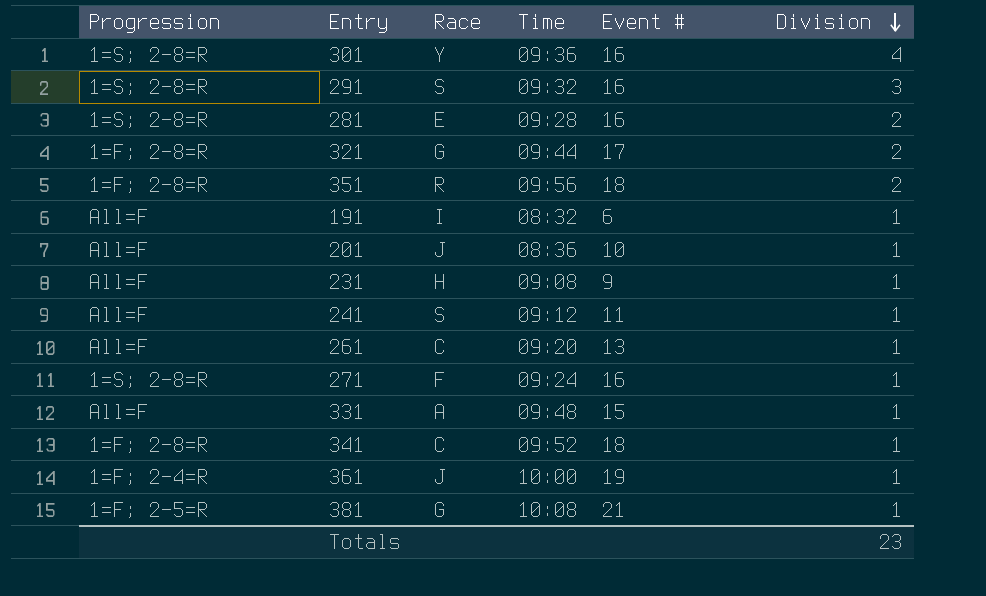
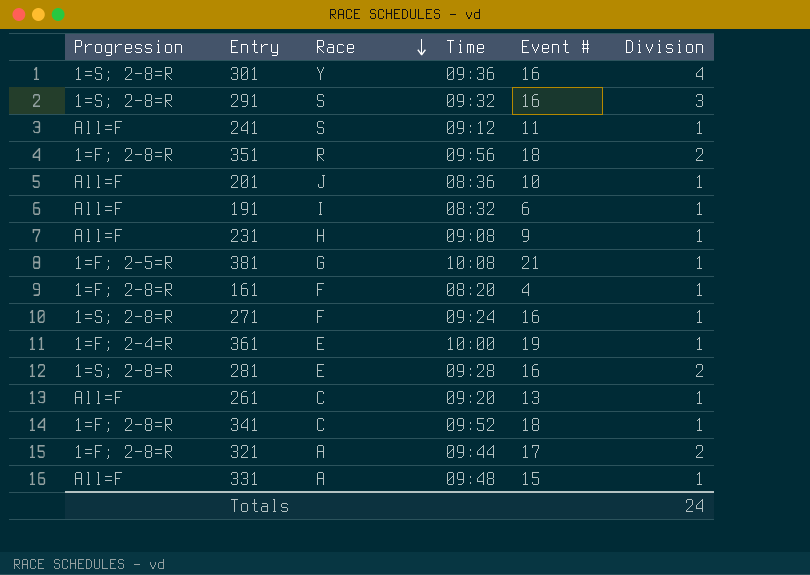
row order: Division descending -> Race descending
row 161: none -> 1=F; 2-8=R | F | 08:20 | 4 | 1
361 | Race: J -> E
321 | Race: G -> A
Totals | Division: 23 -> 24

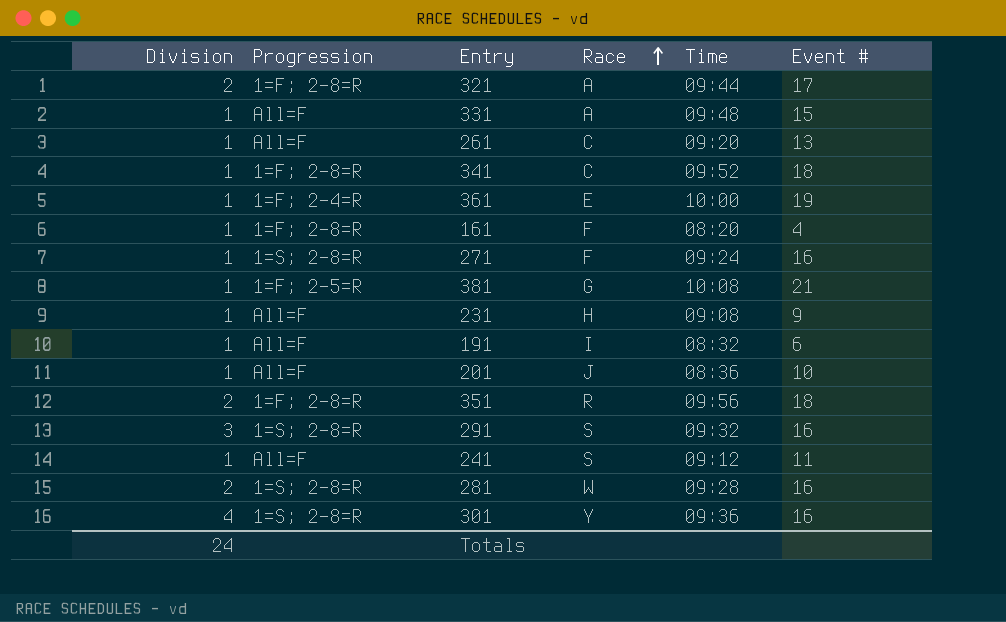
row order: Race descending -> Race ascending
column Division | position: 6 -> 1
281 | Race: E -> W

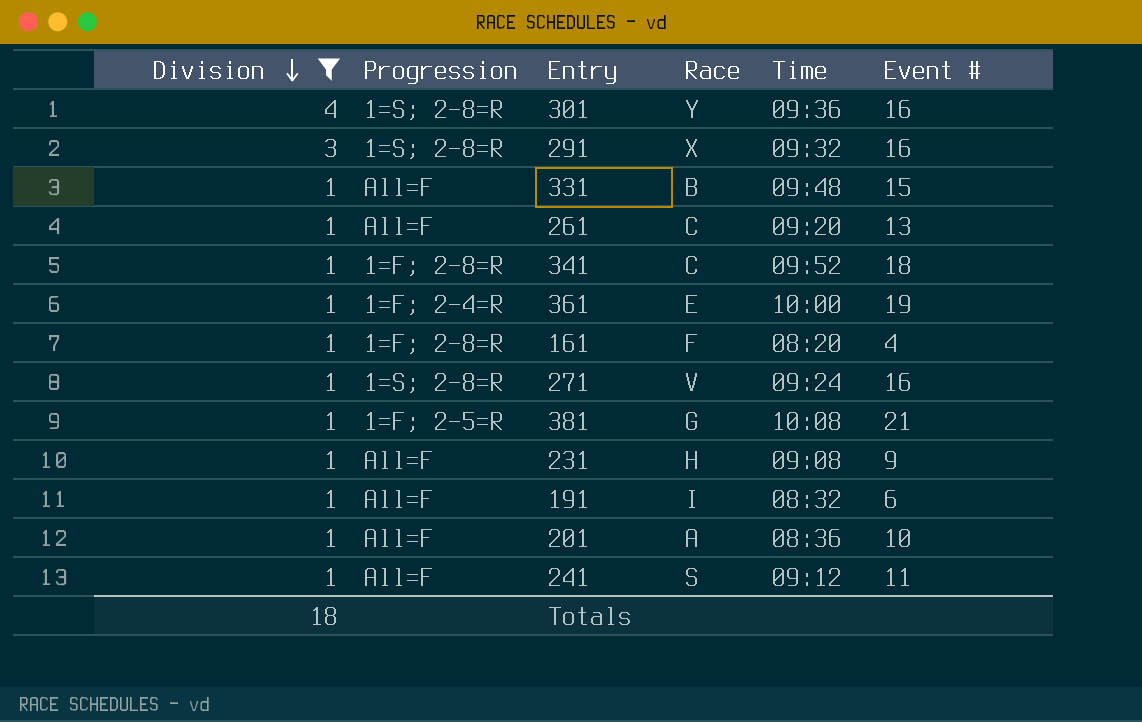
filter: none -> Division != 2
row order: Race ascending -> Division descending
291 | Race: S -> X
331 | Race: A -> B
271 | Race: F -> V
201 | Race: J -> A
Totals | Division: 24 -> 18

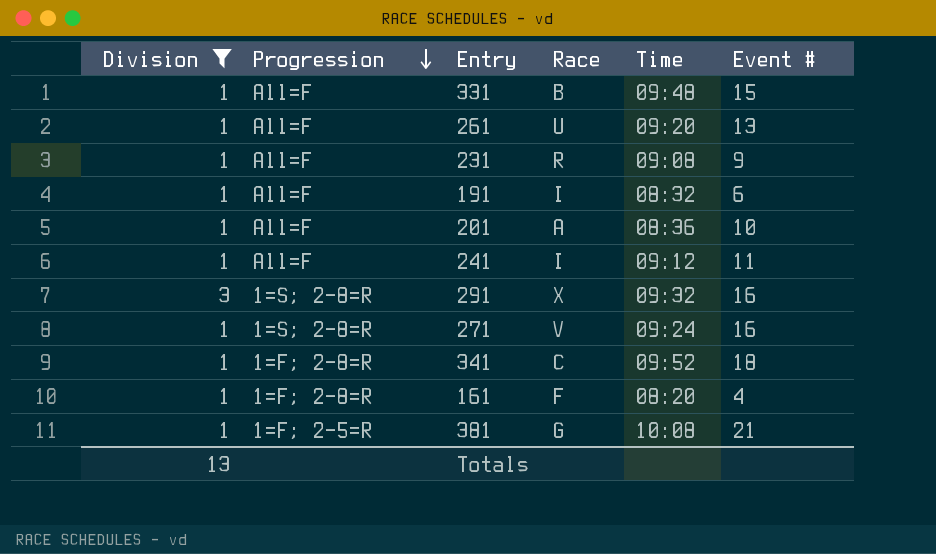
row order: Division descending -> Progression descending
row 301: 4 | 1=S; 2-8=R | Y | 09:36 | 16 -> none
row 361: 1 | 1=F; 2-4=R | E | 10:00 | 19 -> none
261 | Race: C -> U
231 | Race: H -> R
241 | Race: S -> I
Totals | Division: 18 -> 13

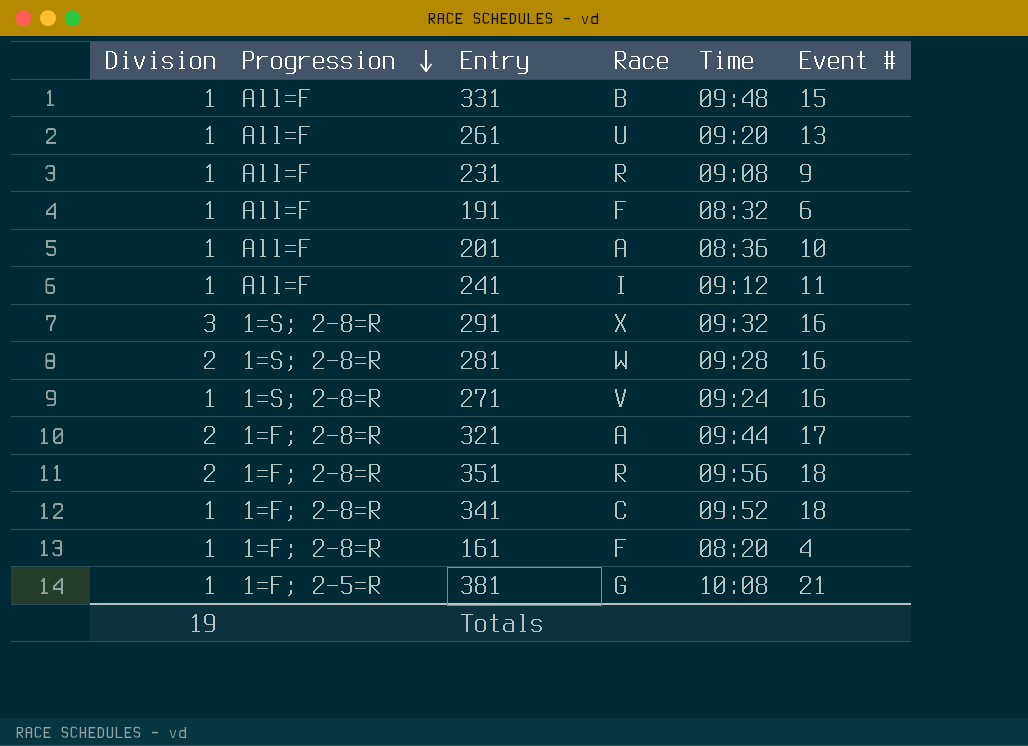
filter: Division != 2 -> none
191 | Race: I -> F
Totals | Division: 13 -> 19

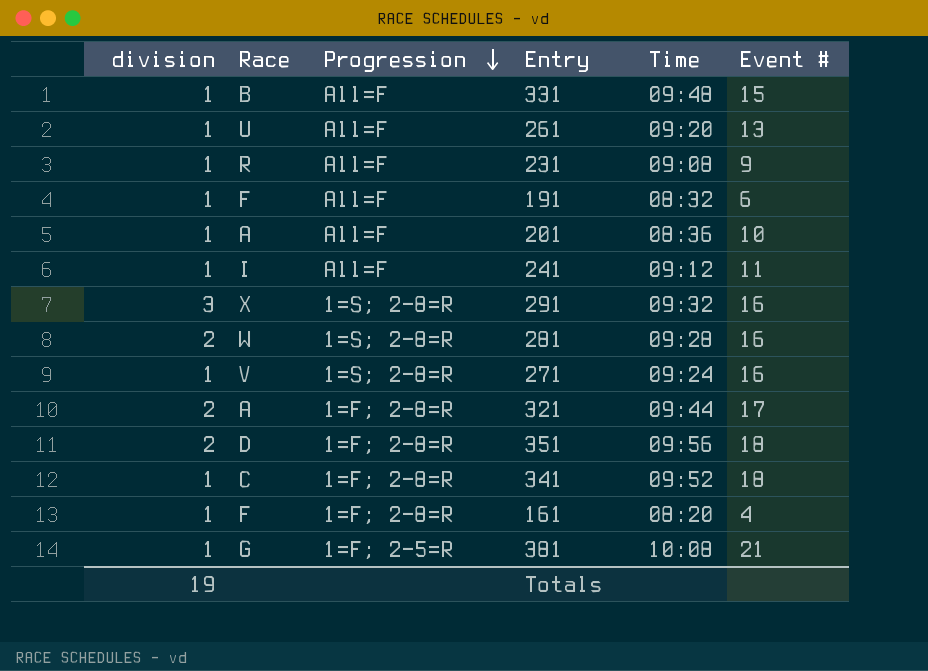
column name: Division -> division
column Race | position: 4 -> 2
351 | Race: R -> D

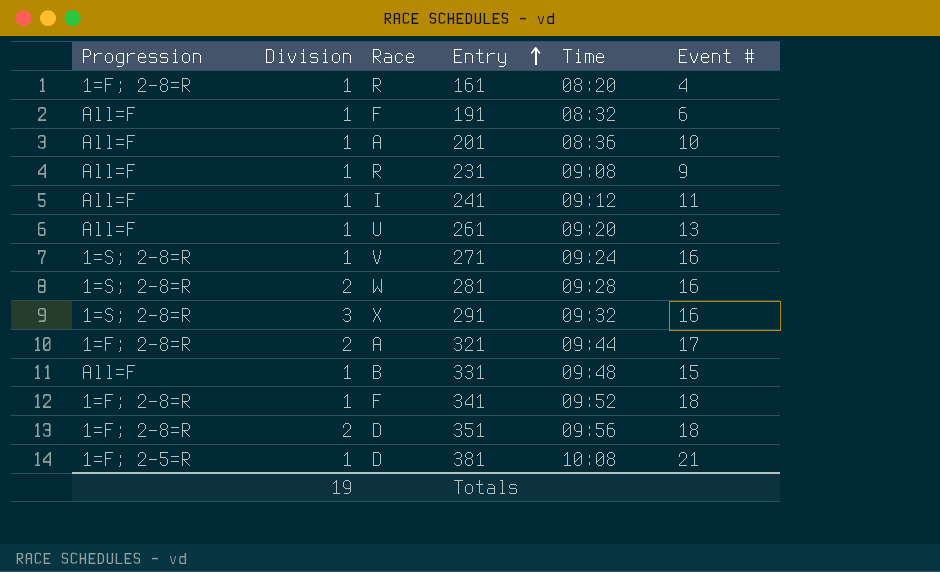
row order: Progression descending -> Entry ascending
column Progression | position: 3 -> 1
column name: division -> Division
161 | Race: F -> R
341 | Race: C -> F
381 | Race: G -> D

